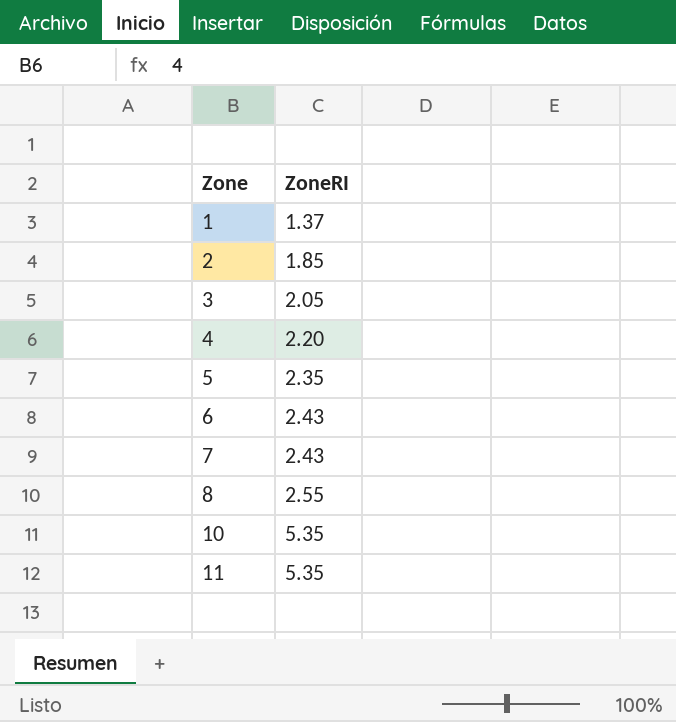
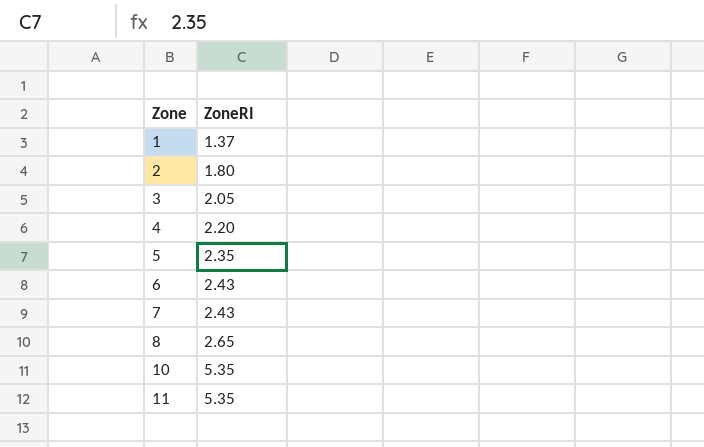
2 | ZoneRI: 1.85 -> 1.80
8 | ZoneRI: 2.55 -> 2.65

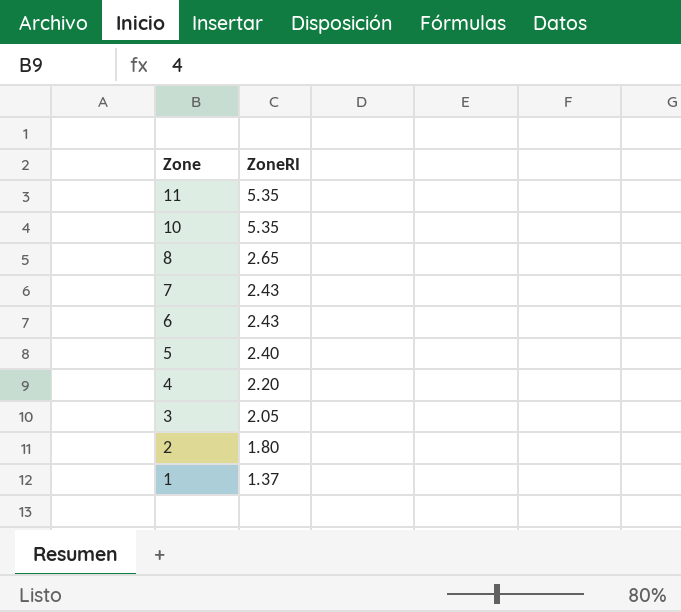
row order: Zone ascending -> Zone descending
5 | ZoneRI: 2.35 -> 2.40

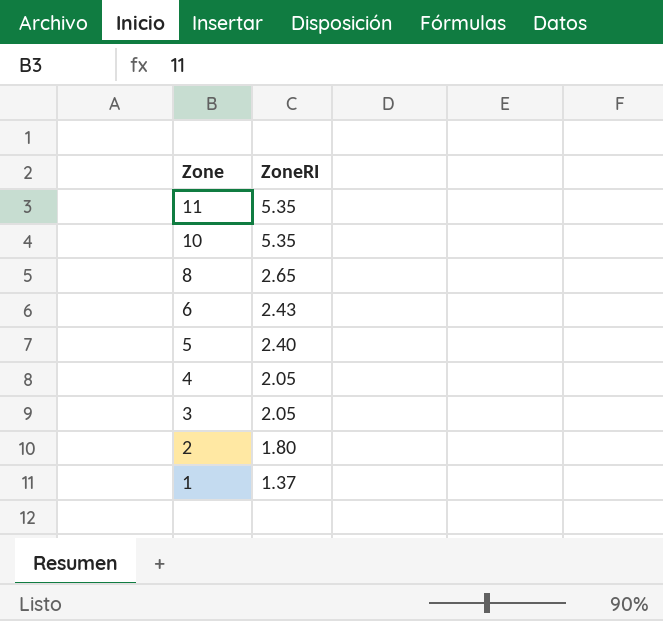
row 7: 2.43 -> none
4 | ZoneRI: 2.20 -> 2.05

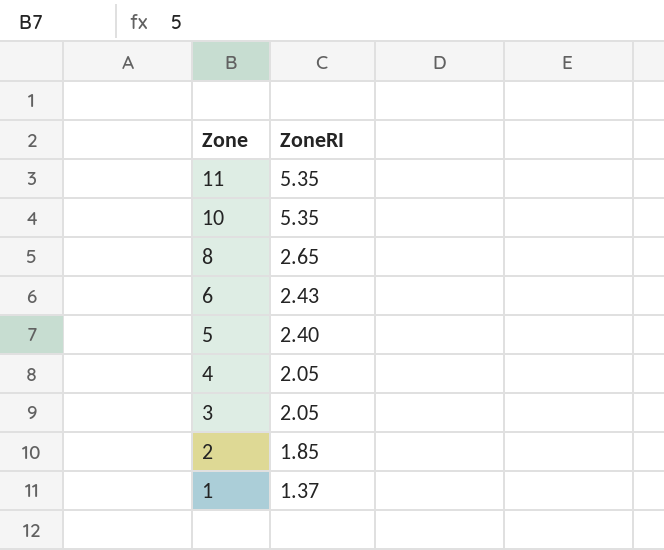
2 | ZoneRI: 1.80 -> 1.85

